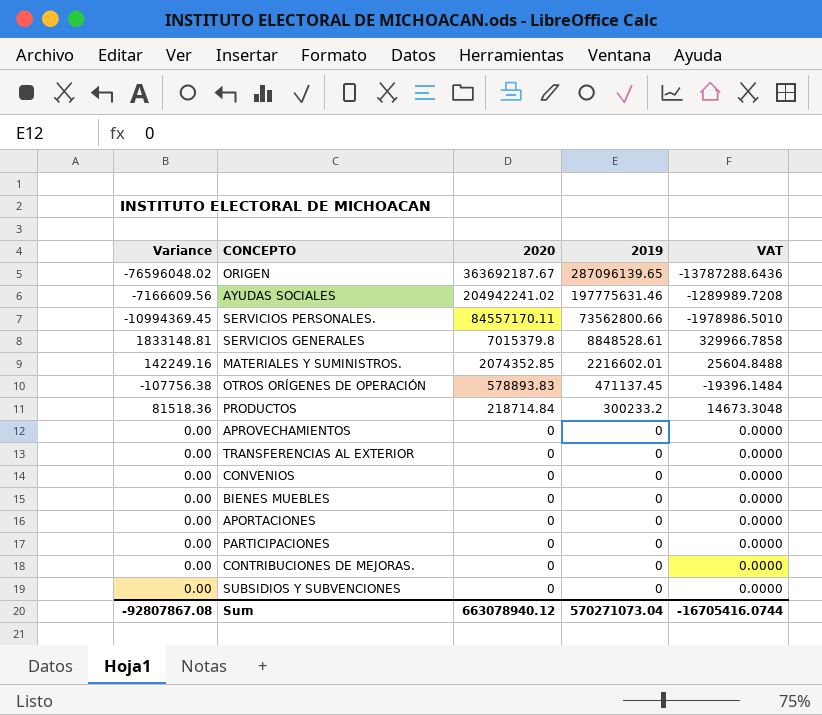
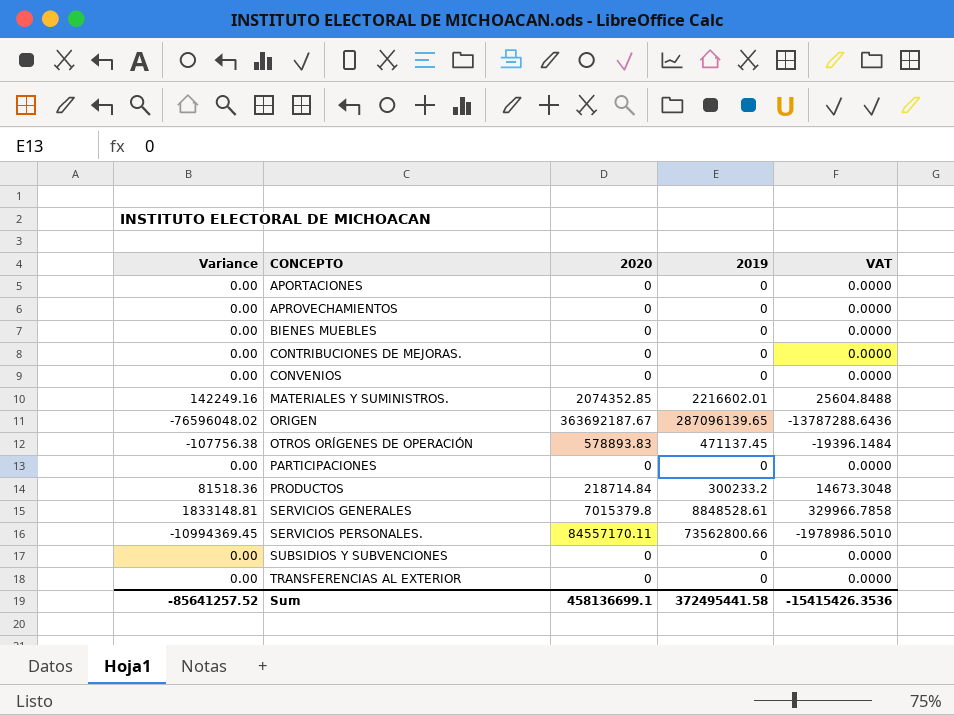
row order: 2020 descending -> CONCEPTO ascending
row AYUDAS SOCIALES: -7166609.56 | 204942241.02 | 197775631.46 | -1289989.7208 -> none
Sum | Variance: -92807867.08 -> -85641257.52
Sum | 2020: 663078940.12 -> 458136699.1
Sum | 2019: 570271073.04 -> 372495441.58
Sum | VAT: -16705416.0744 -> -15415426.3536

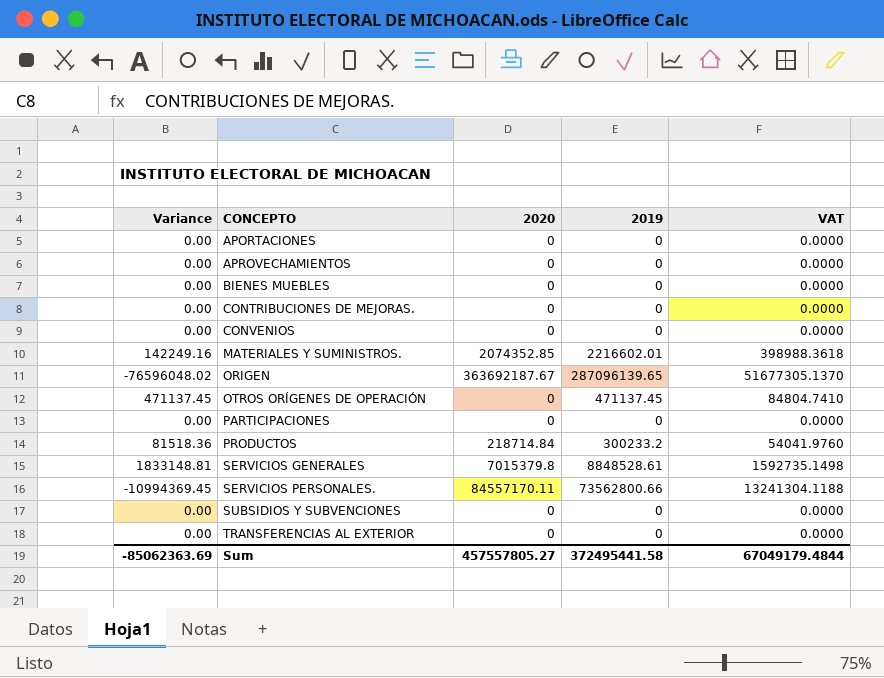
column VAT | formula: [Variance] * 0.18 -> [2019] * 0.18
OTROS ORÍGENES DE OPERACIÓN | Variance: -107756.38 -> 471137.45
OTROS ORÍGENES DE OPERACIÓN | 2020: 578893.83 -> 0
Sum | Variance: -85641257.52 -> -85062363.69
Sum | 2020: 458136699.1 -> 457557805.27
Sum | VAT: -15415426.3536 -> 67049179.4844

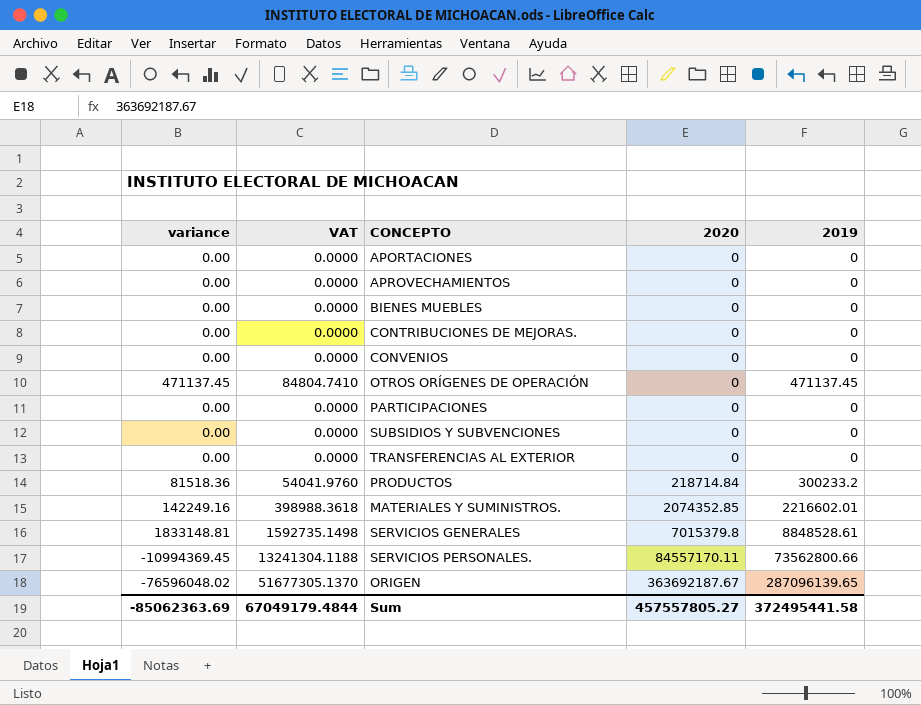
row order: CONCEPTO ascending -> 2020 ascending
column name: Variance -> variance
column VAT | position: 5 -> 2

